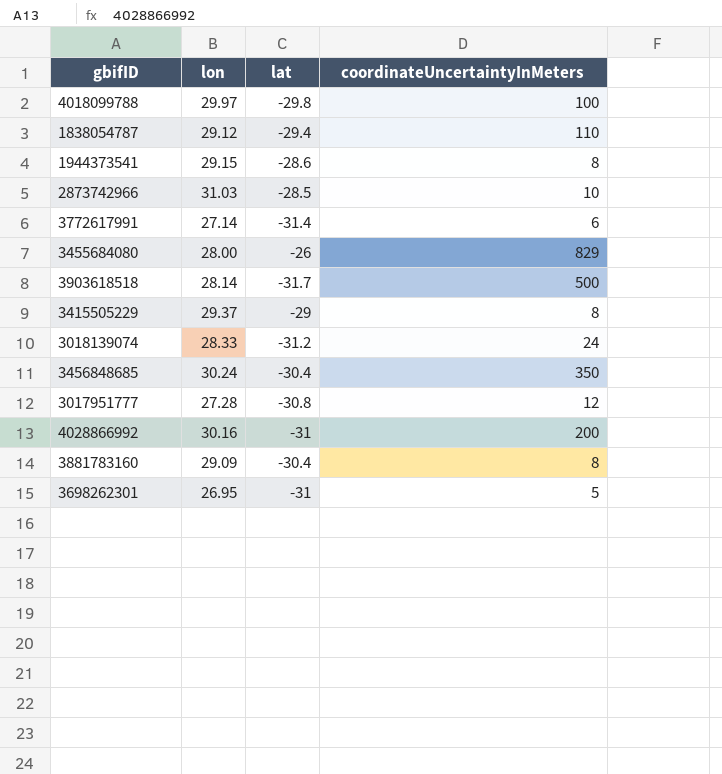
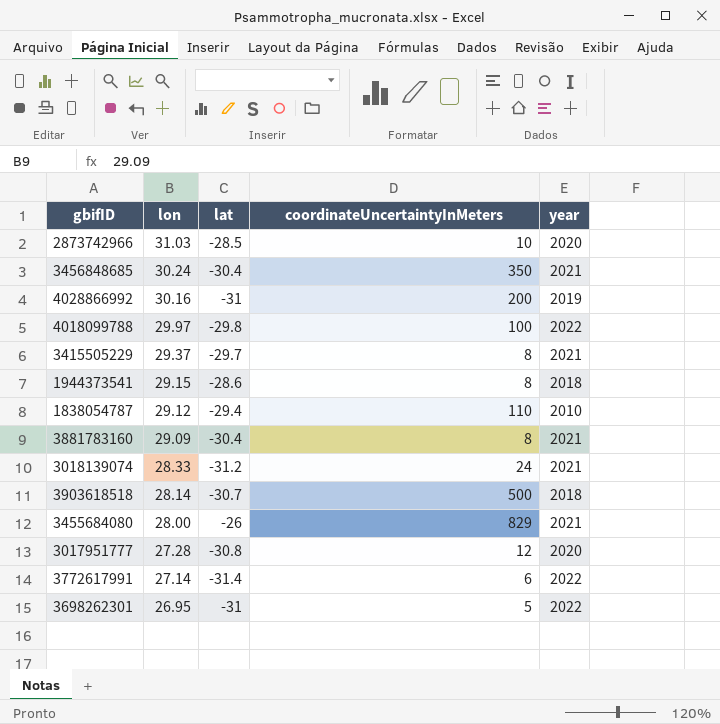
row order: none -> lon descending
column year | position: none -> 5
3415505229 | lat: -29 -> -29.7
3903618518 | lat: -31.7 -> -30.7

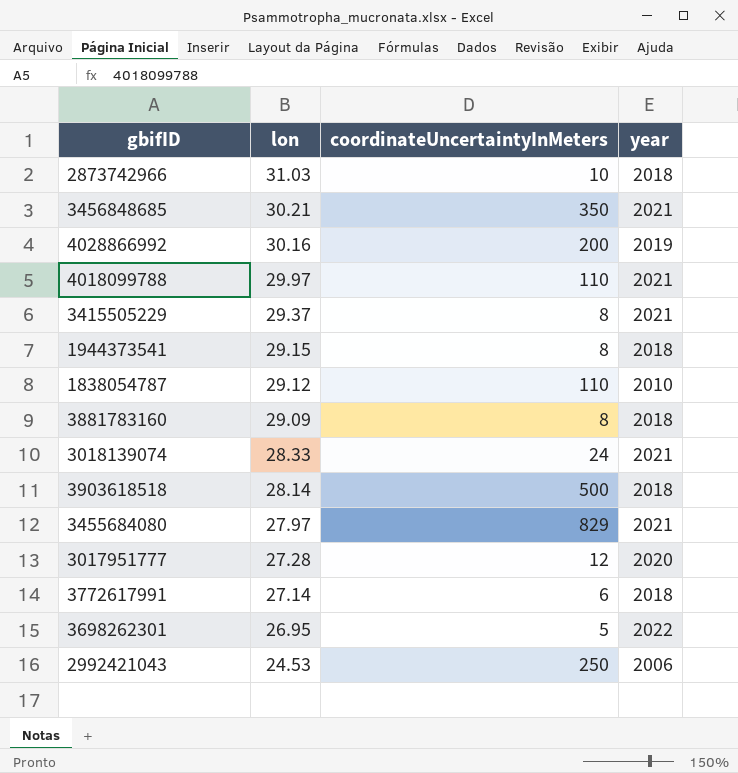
column lat | position: 3 -> none
2873742966 | year: 2020 -> 2018
3456848685 | lon: 30.24 -> 30.21
4018099788 | coordinateUncertaintyInMeters: 100 -> 110
4018099788 | year: 2022 -> 2021
3881783160 | year: 2021 -> 2018
3455684080 | lon: 28.00 -> 27.97
3772617991 | year: 2022 -> 2018
row 2992421043: none -> 24.53 | 250 | 2006

